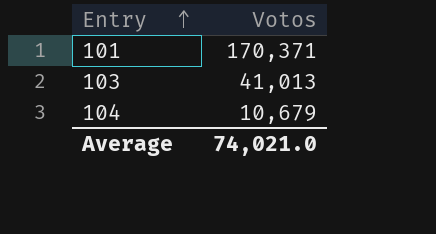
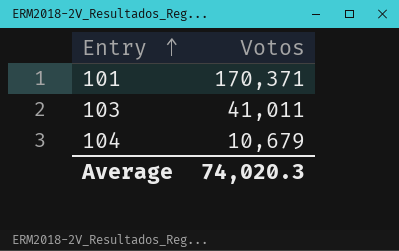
103 | Votos: 41,013 -> 41,011
Average | Votos: 74,021.0 -> 74,020.3

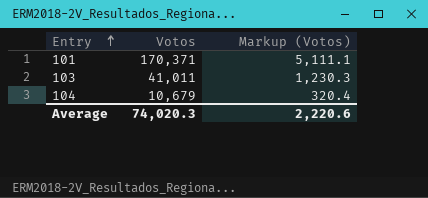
column Markup (Votos) | formula: none -> [Votos] * 0.03

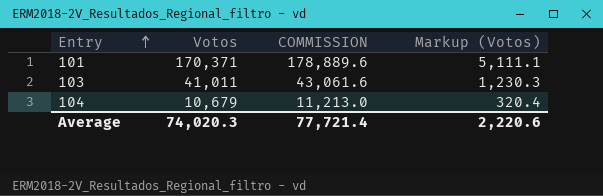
column COMMISSION | formula: none -> [Votos] * 1.05

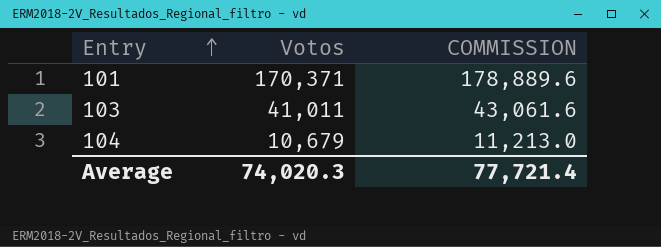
column Markup (Votos) | formula: [Votos] * 0.03 -> none

